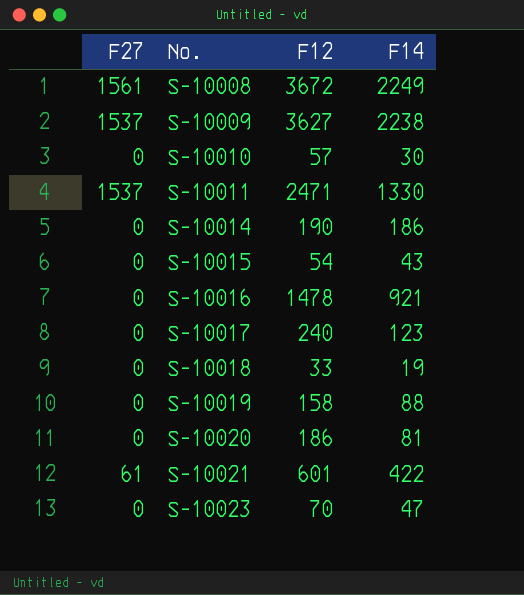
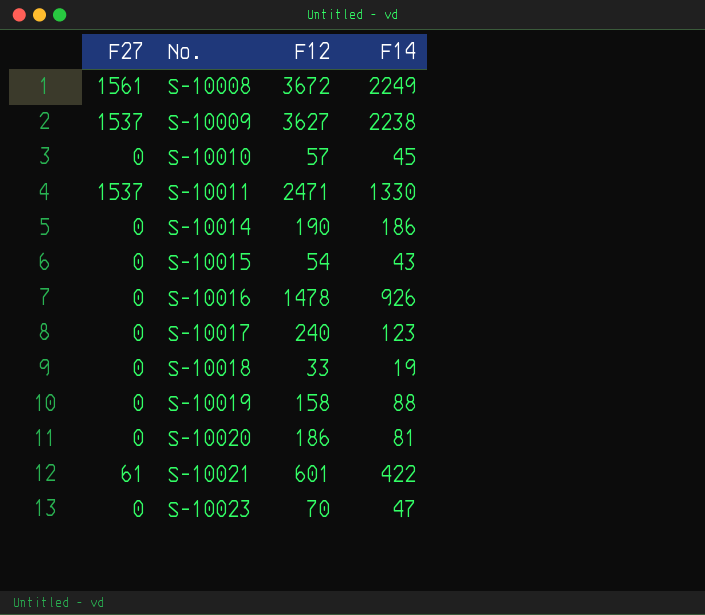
S-10010 | F14: 30 -> 45
S-10016 | F14: 921 -> 926

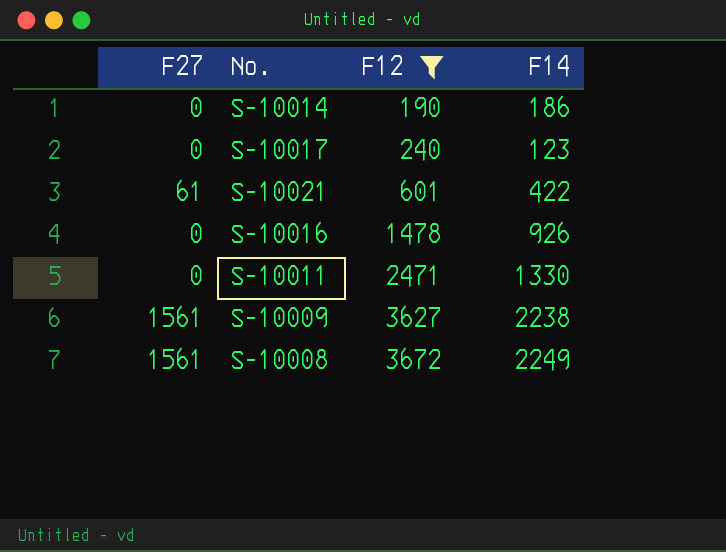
filter: none -> F12 >= 190
row order: No. ascending -> F12 ascending
S-10011 | F27: 1537 -> 0
S-10009 | F27: 1537 -> 1561

